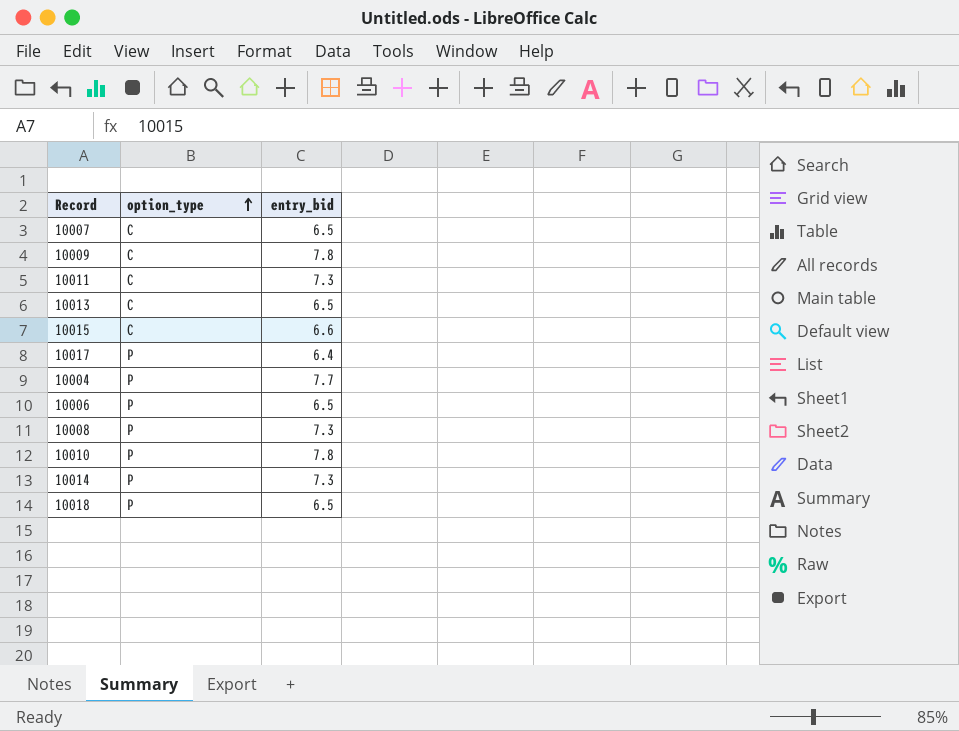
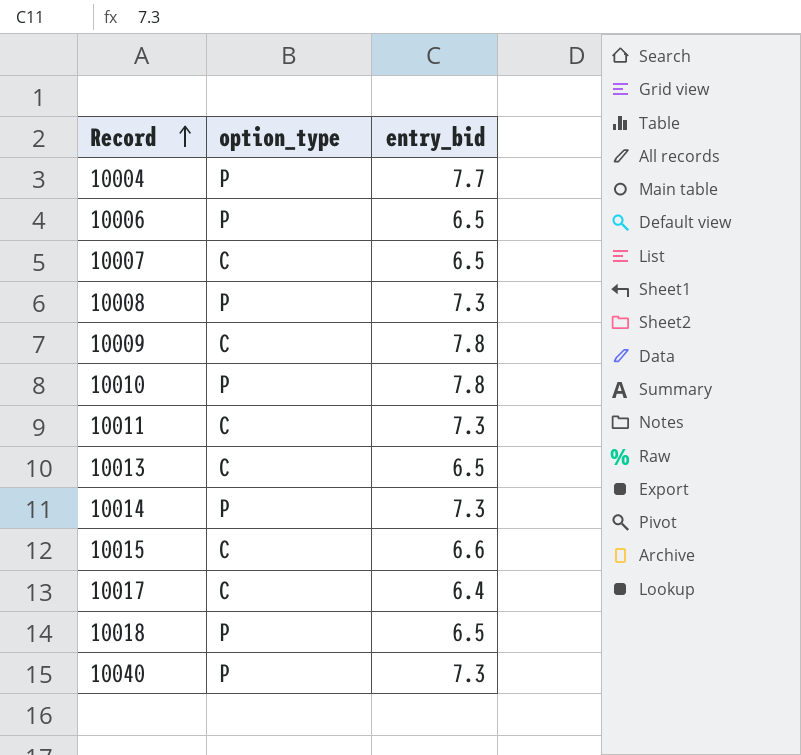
row order: option_type ascending -> Record ascending
10017 | option_type: P -> C
row 10040: none -> P | 7.3

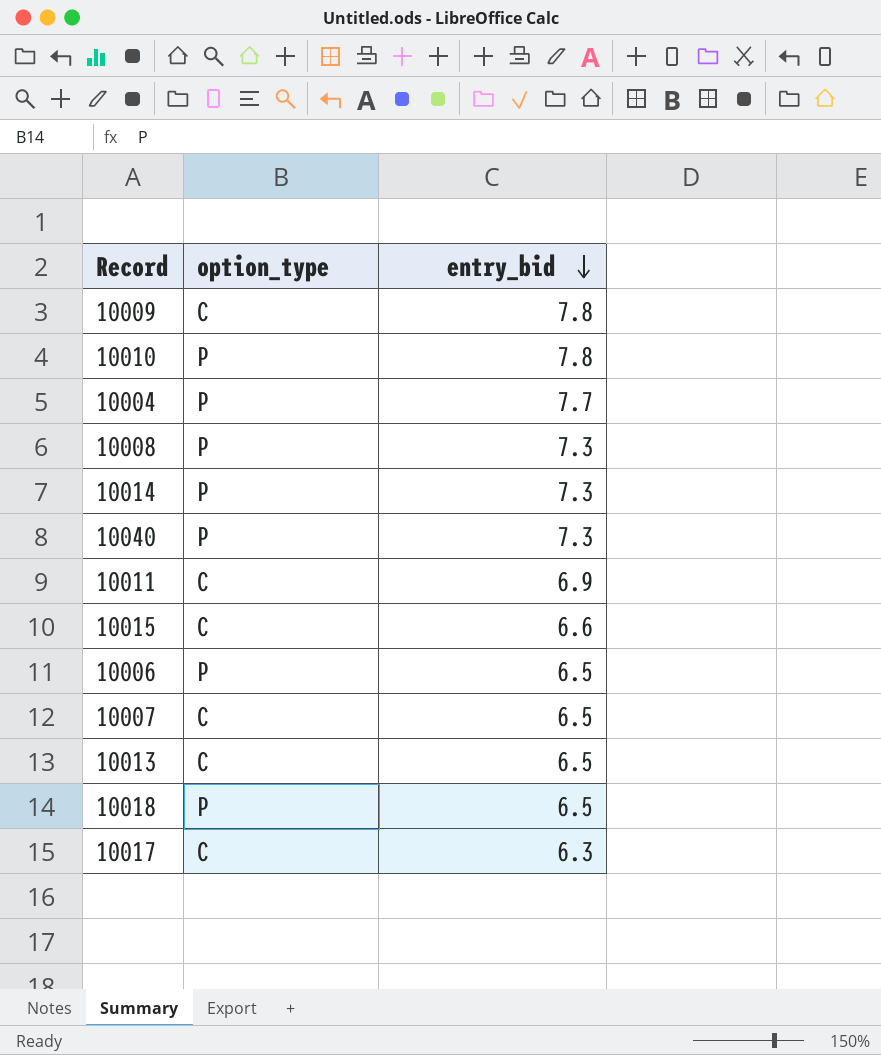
row order: Record ascending -> entry_bid descending
10011 | entry_bid: 7.3 -> 6.9
10017 | entry_bid: 6.4 -> 6.3

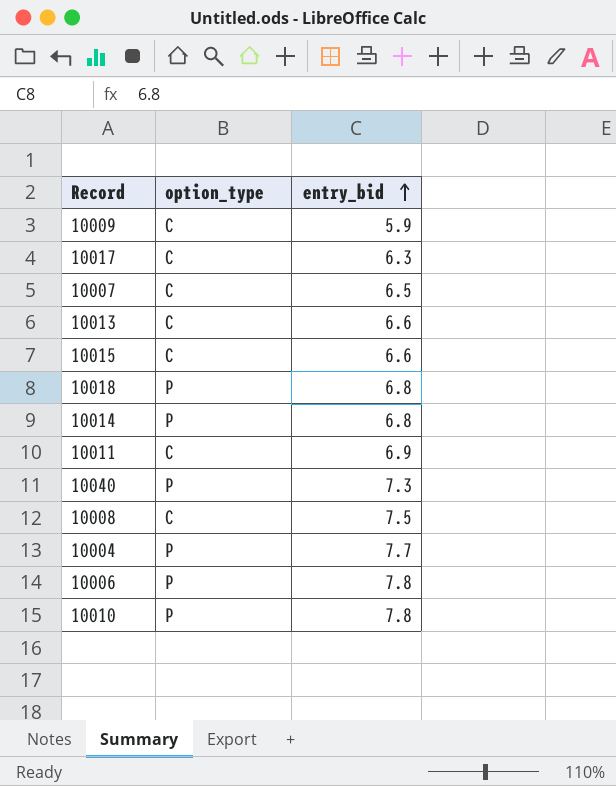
row order: entry_bid descending -> entry_bid ascending
10009 | entry_bid: 7.8 -> 5.9
10013 | entry_bid: 6.5 -> 6.6
10018 | entry_bid: 6.5 -> 6.8
10014 | entry_bid: 7.3 -> 6.8
10008 | option_type: P -> C
10008 | entry_bid: 7.3 -> 7.5
10006 | entry_bid: 6.5 -> 7.8

